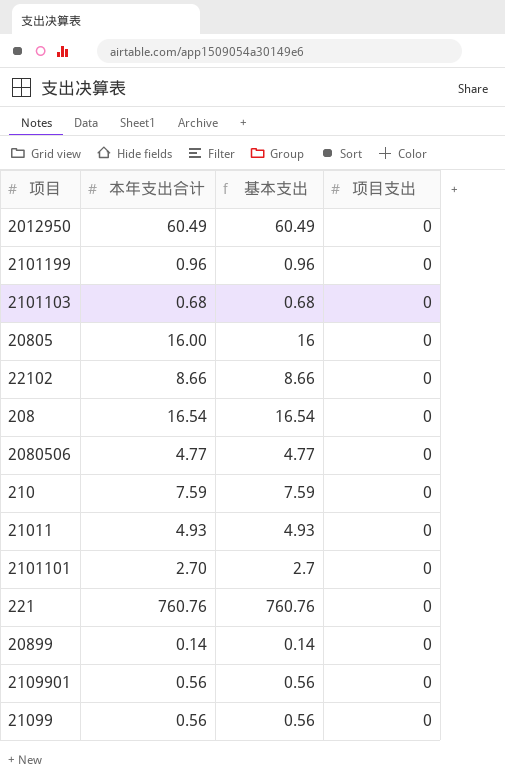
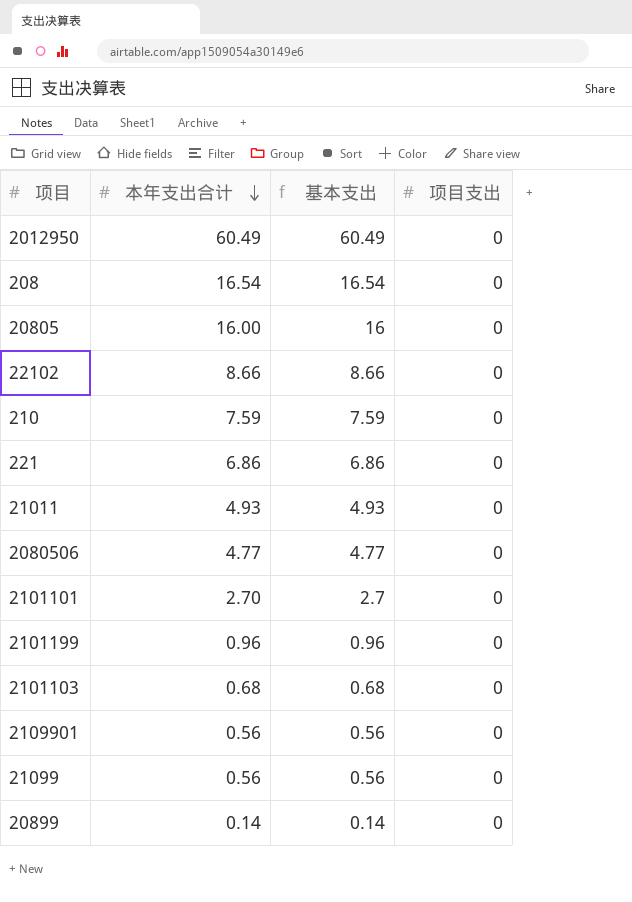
row order: none -> 本年支出合计 descending
221 | 本年支出合计: 760.76 -> 6.86
221 | 基本支出: 760.76 -> 6.86

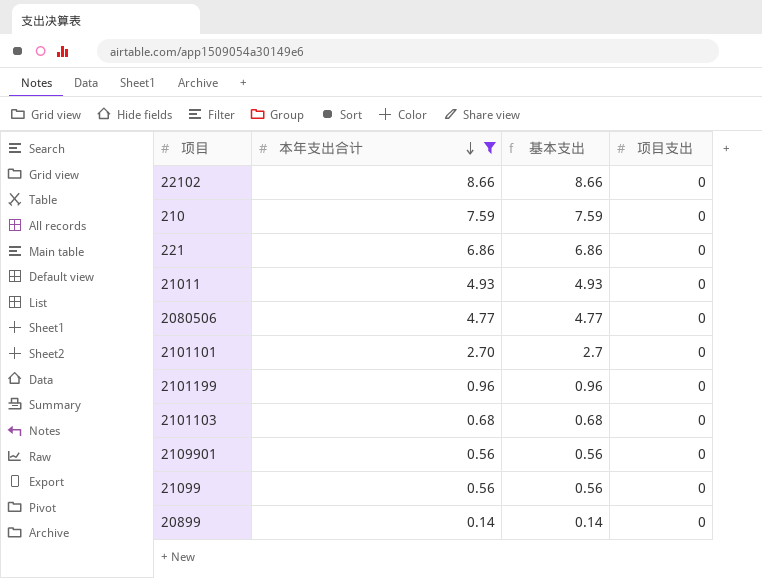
filter: none -> 本年支出合计 <= 8.66

